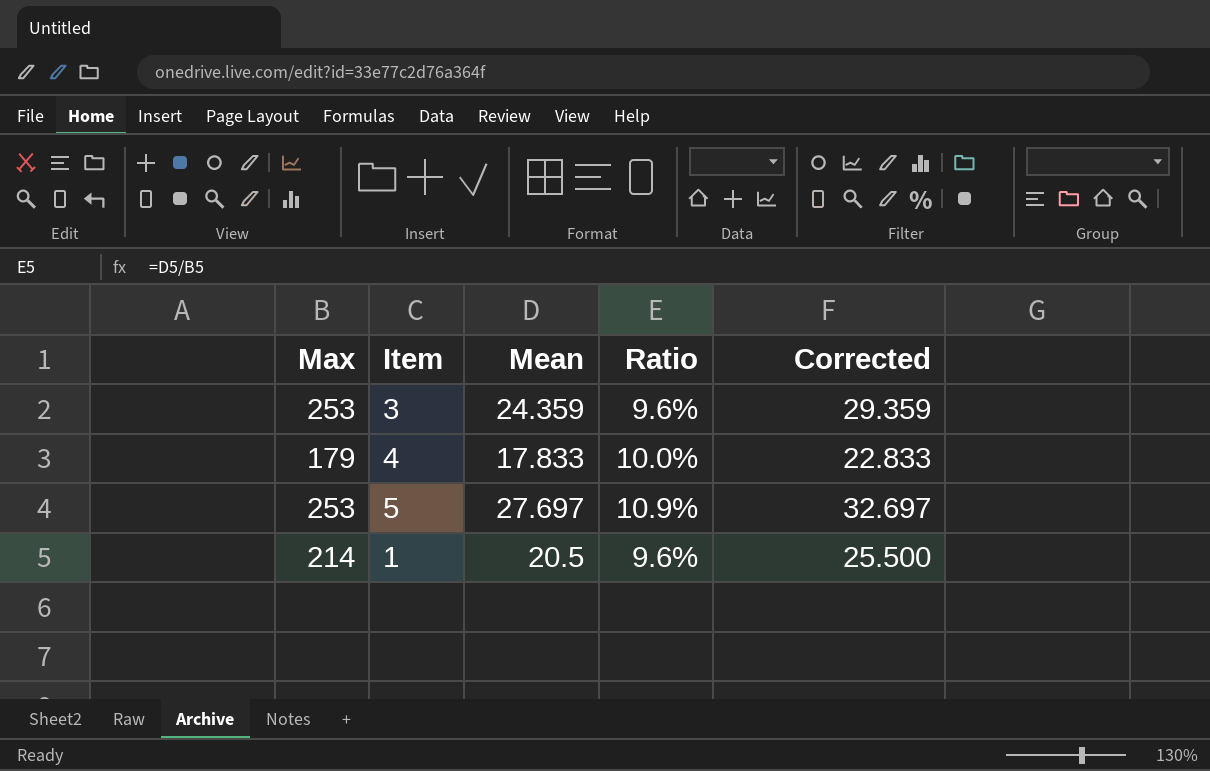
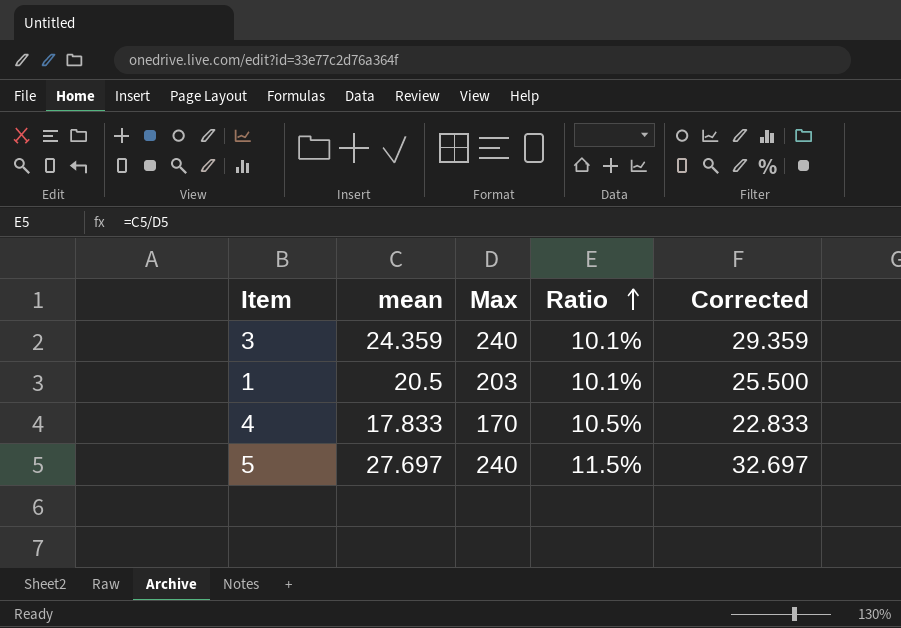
row order: none -> Ratio ascending
column name: Mean -> mean
column Max | position: 1 -> 3
3 | Max: 253 -> 240
3 | Ratio: 9.6% -> 10.1%
1 | Max: 214 -> 203
1 | Ratio: 9.6% -> 10.1%
4 | Max: 179 -> 170
4 | Ratio: 10.0% -> 10.5%
5 | Max: 253 -> 240
5 | Ratio: 10.9% -> 11.5%

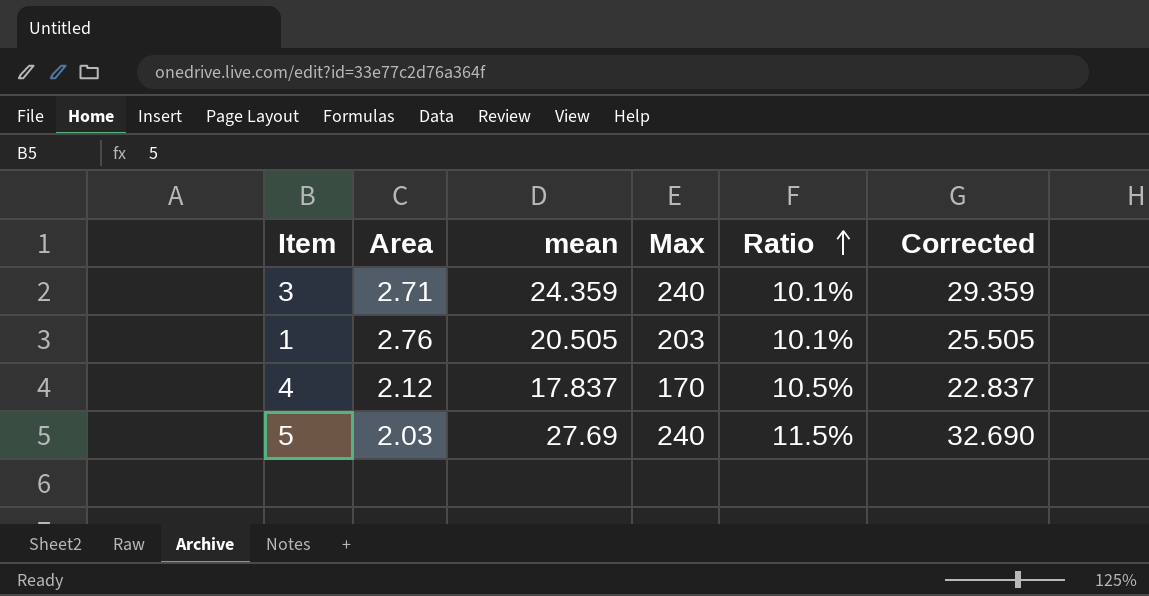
column Area | position: none -> 2
1 | mean: 20.5 -> 20.505
1 | Corrected: 25.500 -> 25.505
4 | mean: 17.833 -> 17.837
4 | Corrected: 22.833 -> 22.837
5 | mean: 27.697 -> 27.69
5 | Corrected: 32.697 -> 32.690

